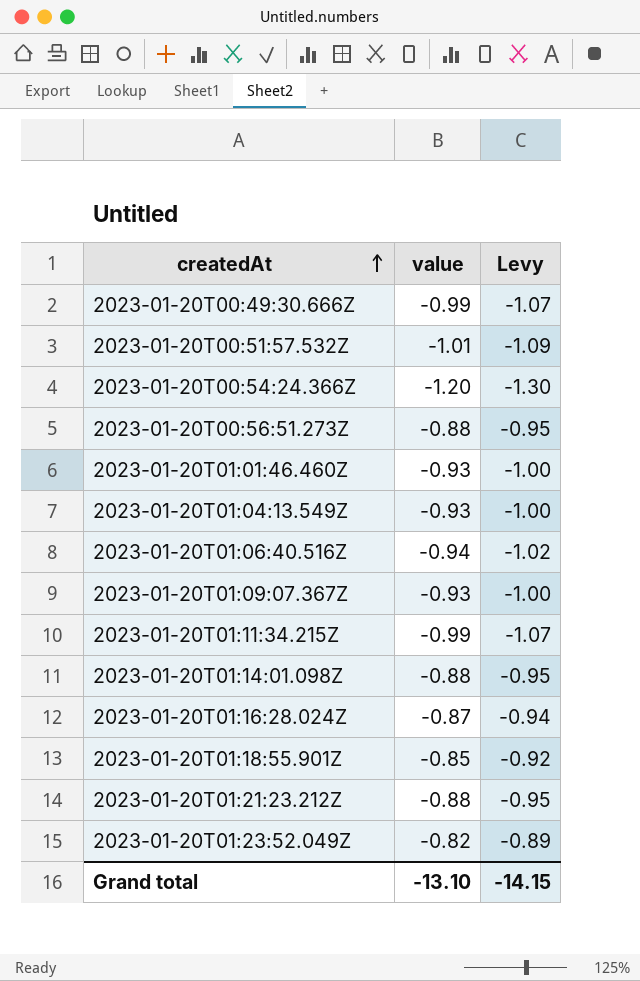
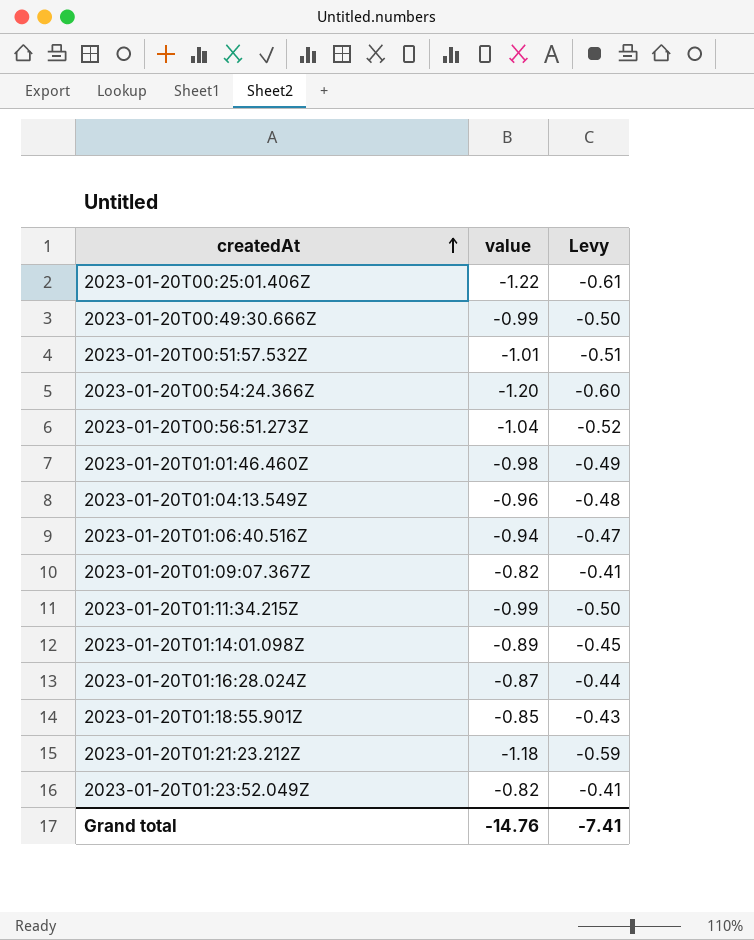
column Levy | formula: [value] * 1.08 -> [value] * 0.5
row 2023-01-20T00:25:01.406Z: none -> -1.22 | -0.61
2023-01-20T00:56:51.273Z | value: -0.88 -> -1.04
2023-01-20T01:01:46.460Z | value: -0.93 -> -0.98
2023-01-20T01:04:13.549Z | value: -0.93 -> -0.96
2023-01-20T01:09:07.367Z | value: -0.93 -> -0.82
2023-01-20T01:14:01.098Z | value: -0.88 -> -0.89
2023-01-20T01:21:23.212Z | value: -0.88 -> -1.18
Grand total | value: -13.10 -> -14.76
Grand total | Levy: -14.15 -> -7.41

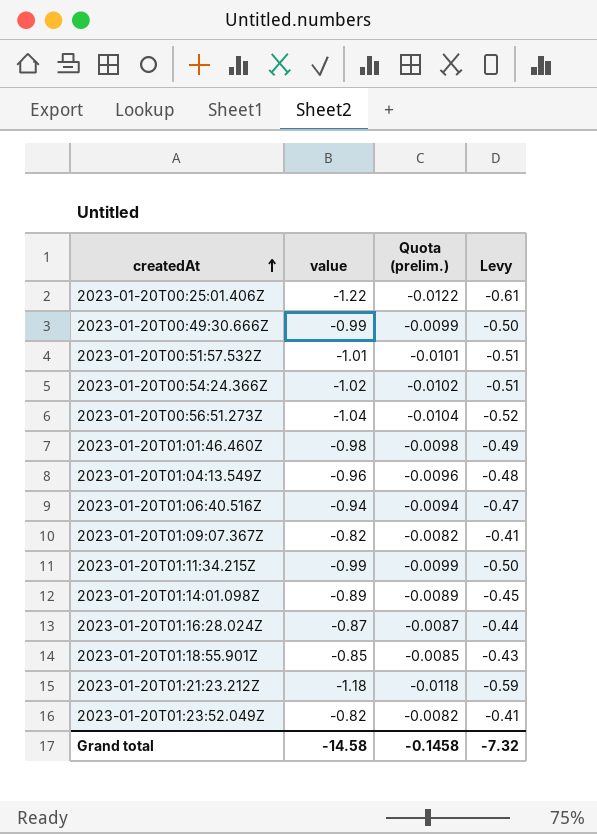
column Quota (prelim.) | formula: none -> [value] * 0.01
2023-01-20T00:54:24.366Z | value: -1.20 -> -1.02
2023-01-20T00:54:24.366Z | Levy: -0.60 -> -0.51
Grand total | value: -14.76 -> -14.58
Grand total | Levy: -7.41 -> -7.32

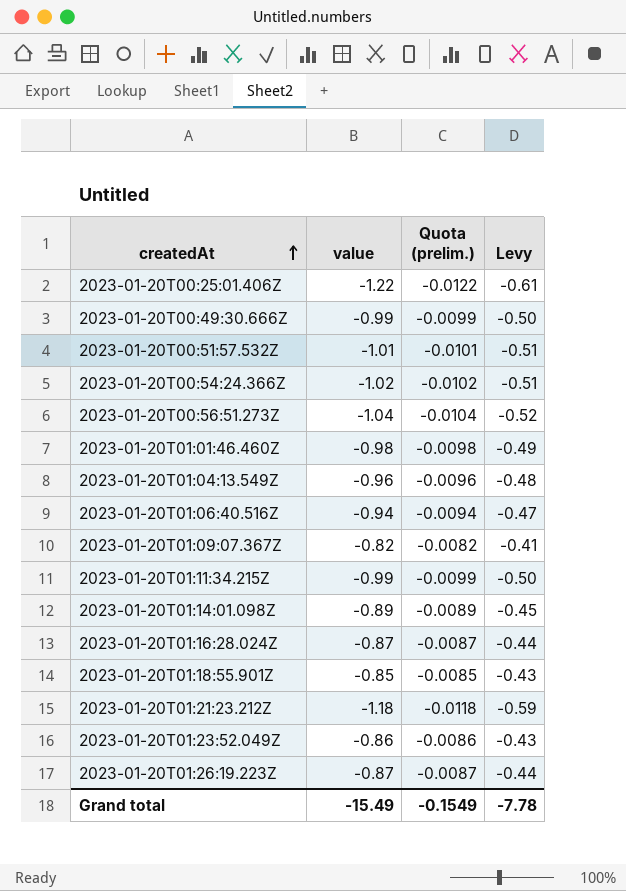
2023-01-20T01:23:52.049Z | value: -0.82 -> -0.86
2023-01-20T01:23:52.049Z | Quota (prelim.): -0.0082 -> -0.0086
2023-01-20T01:23:52.049Z | Levy: -0.41 -> -0.43
row 2023-01-20T01:26:19.223Z: none -> -0.87 | -0.0087 | -0.44
Grand total | value: -14.58 -> -15.49
Grand total | Quota (prelim.): -0.1458 -> -0.1549
Grand total | Levy: -7.32 -> -7.78

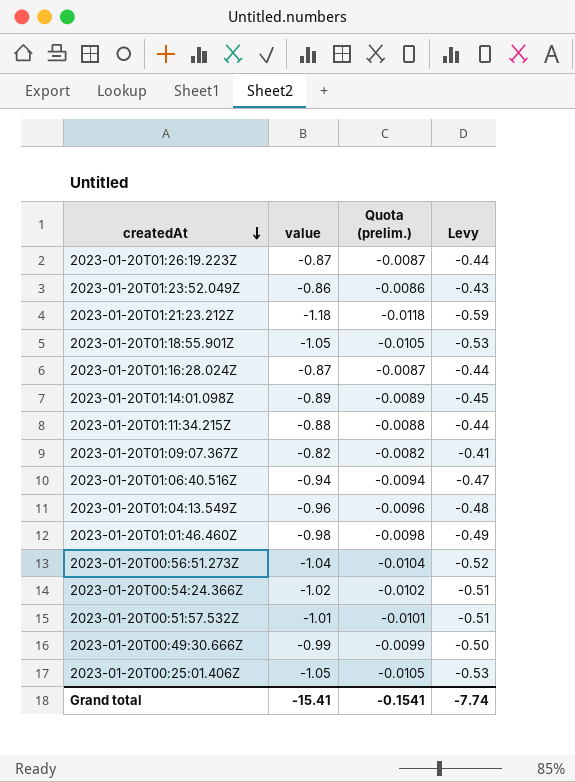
row order: createdAt ascending -> createdAt descending
2023-01-20T01:18:55.901Z | value: -0.85 -> -1.05
2023-01-20T01:18:55.901Z | Quota (prelim.): -0.0085 -> -0.0105
2023-01-20T01:18:55.901Z | Levy: -0.43 -> -0.53
2023-01-20T01:11:34.215Z | value: -0.99 -> -0.88
2023-01-20T01:11:34.215Z | Quota (prelim.): -0.0099 -> -0.0088
2023-01-20T01:11:34.215Z | Levy: -0.50 -> -0.44
2023-01-20T00:25:01.406Z | value: -1.22 -> -1.05
2023-01-20T00:25:01.406Z | Quota (prelim.): -0.0122 -> -0.0105
2023-01-20T00:25:01.406Z | Levy: -0.61 -> -0.53
Grand total | value: -15.49 -> -15.41
Grand total | Quota (prelim.): -0.1549 -> -0.1541
Grand total | Levy: -7.78 -> -7.74

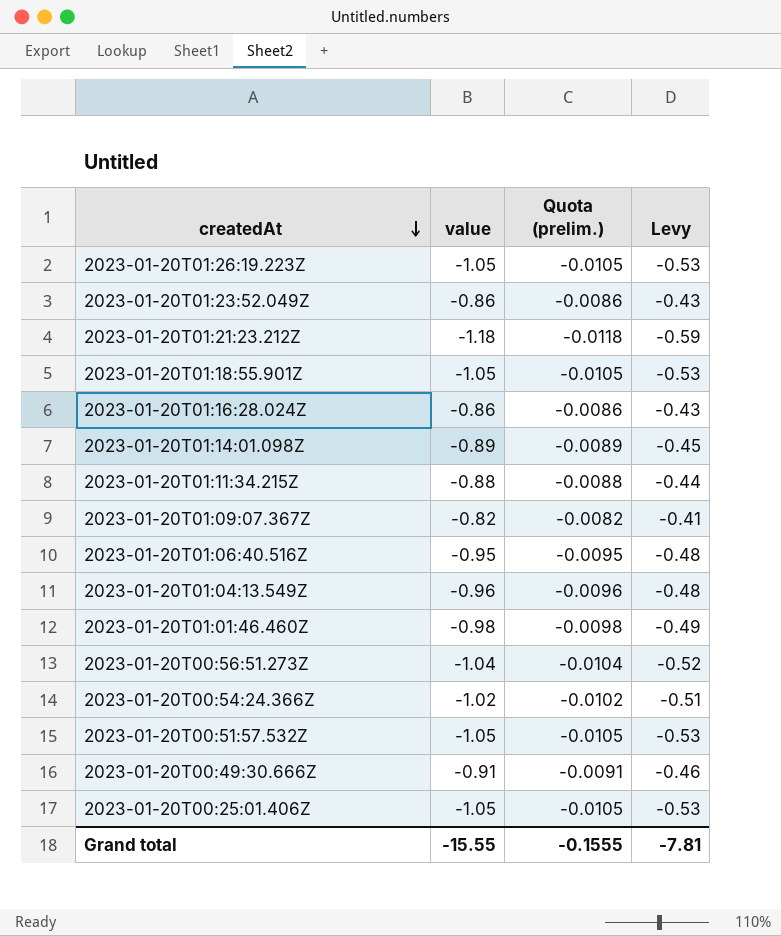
2023-01-20T01:26:19.223Z | value: -0.87 -> -1.05
2023-01-20T01:26:19.223Z | Quota (prelim.): -0.0087 -> -0.0105
2023-01-20T01:26:19.223Z | Levy: -0.44 -> -0.53
2023-01-20T01:16:28.024Z | value: -0.87 -> -0.86
2023-01-20T01:16:28.024Z | Quota (prelim.): -0.0087 -> -0.0086
2023-01-20T01:16:28.024Z | Levy: -0.44 -> -0.43
2023-01-20T01:06:40.516Z | value: -0.94 -> -0.95
2023-01-20T01:06:40.516Z | Quota (prelim.): -0.0094 -> -0.0095
2023-01-20T01:06:40.516Z | Levy: -0.47 -> -0.48
2023-01-20T00:51:57.532Z | value: -1.01 -> -1.05
2023-01-20T00:51:57.532Z | Quota (prelim.): -0.0101 -> -0.0105
2023-01-20T00:51:57.532Z | Levy: -0.51 -> -0.53
2023-01-20T00:49:30.666Z | value: -0.99 -> -0.91
2023-01-20T00:49:30.666Z | Quota (prelim.): -0.0099 -> -0.0091
2023-01-20T00:49:30.666Z | Levy: -0.50 -> -0.46
Grand total | value: -15.41 -> -15.55
Grand total | Quota (prelim.): -0.1541 -> -0.1555
Grand total | Levy: -7.74 -> -7.81

